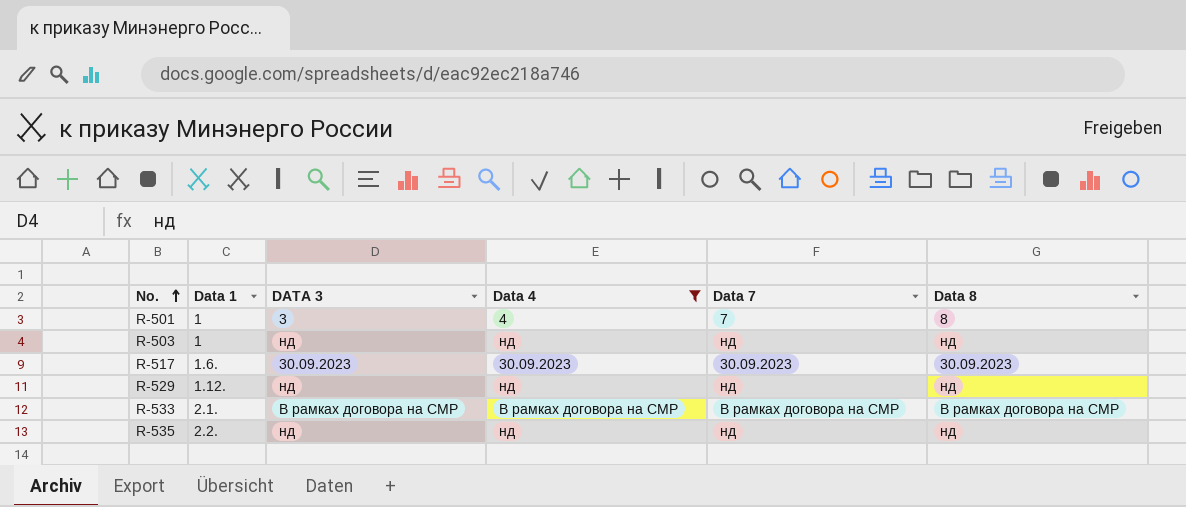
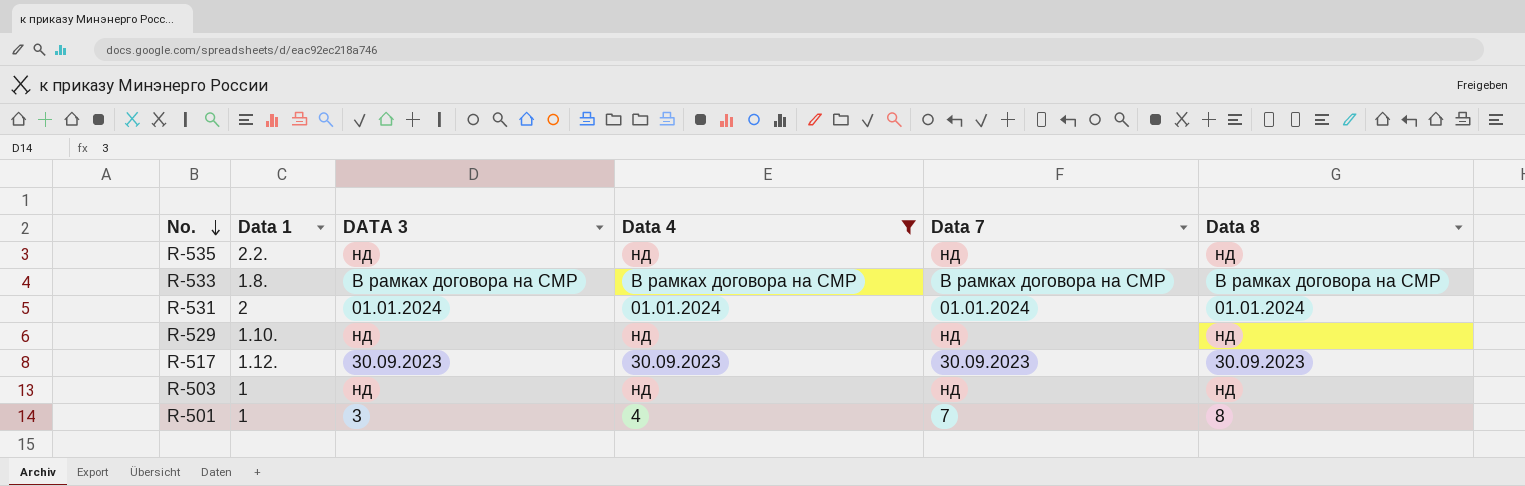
row order: No. ascending -> No. descending
R-533 | Data 1: 2.1. -> 1.8.
row R-531: none -> 2 | 01.01.2024 | 01.01.2024 | 01.01.2024 | 01.01.2024
R-529 | Data 1: 1.12. -> 1.10.
R-517 | Data 1: 1.6. -> 1.12.

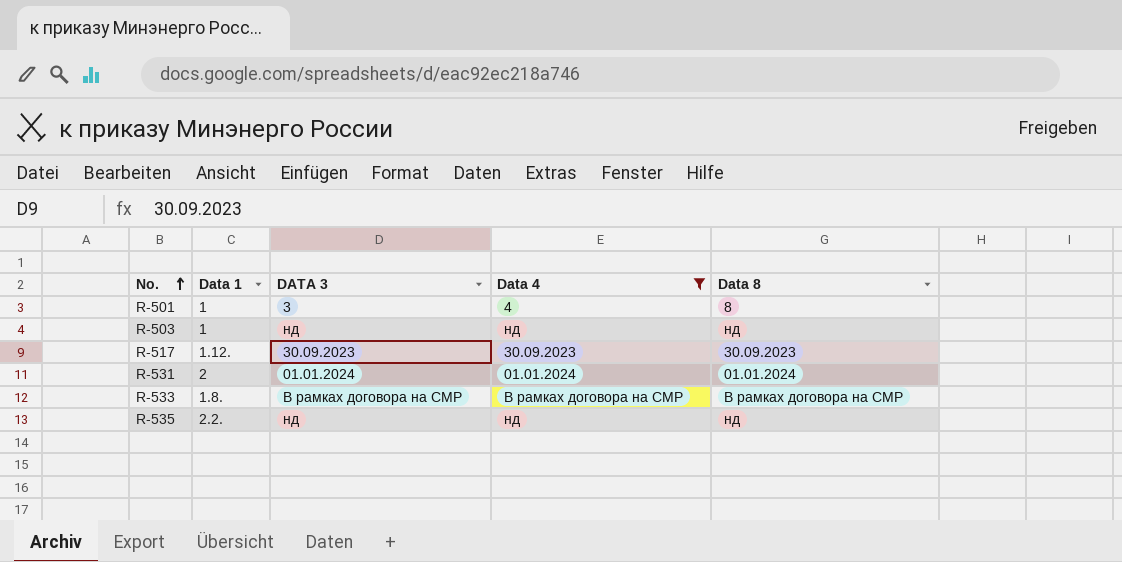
row order: No. descending -> No. ascending
column Data 7 | position: 5 -> none
row R-529: 1.10. | нд | нд | нд | нд -> none

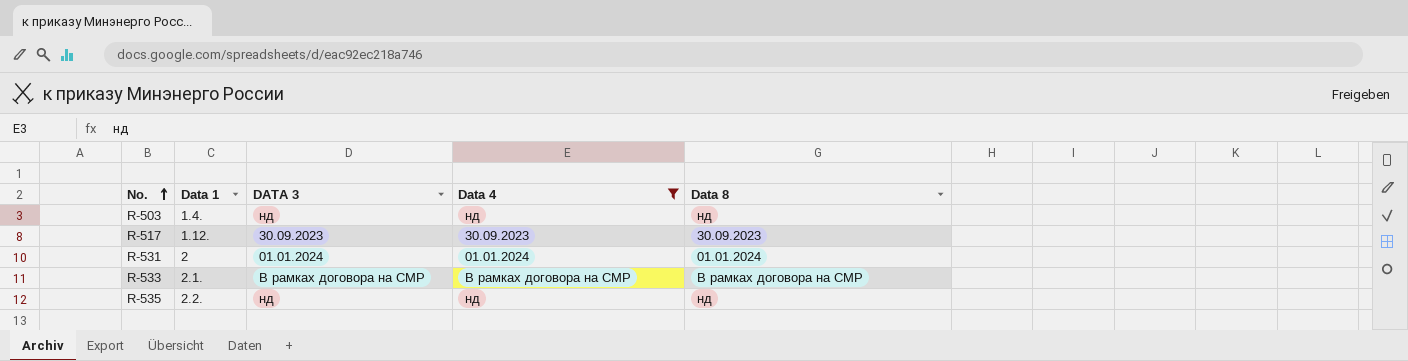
row R-501: 1 | 3 | 4 | 8 -> none
R-503 | Data 1: 1 -> 1.4.
R-533 | Data 1: 1.8. -> 2.1.

